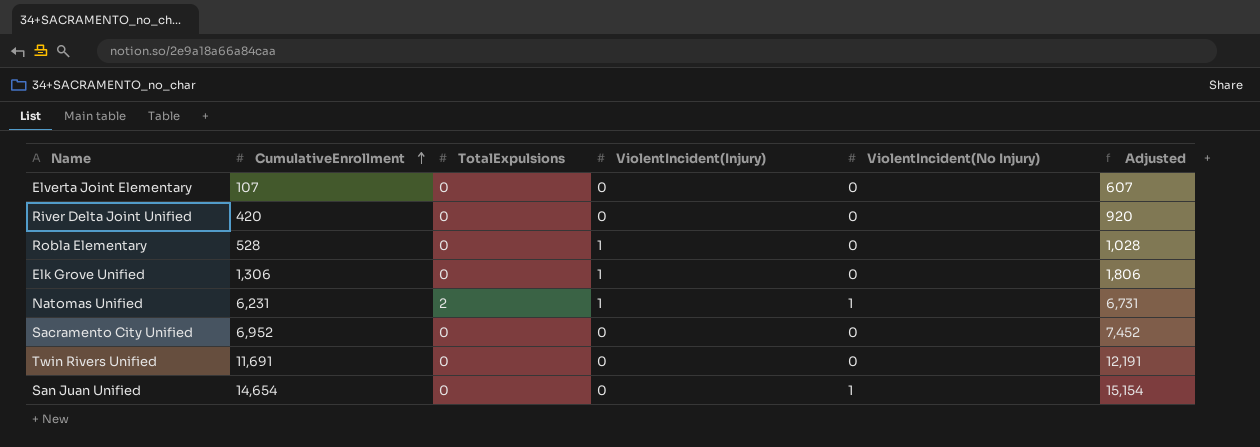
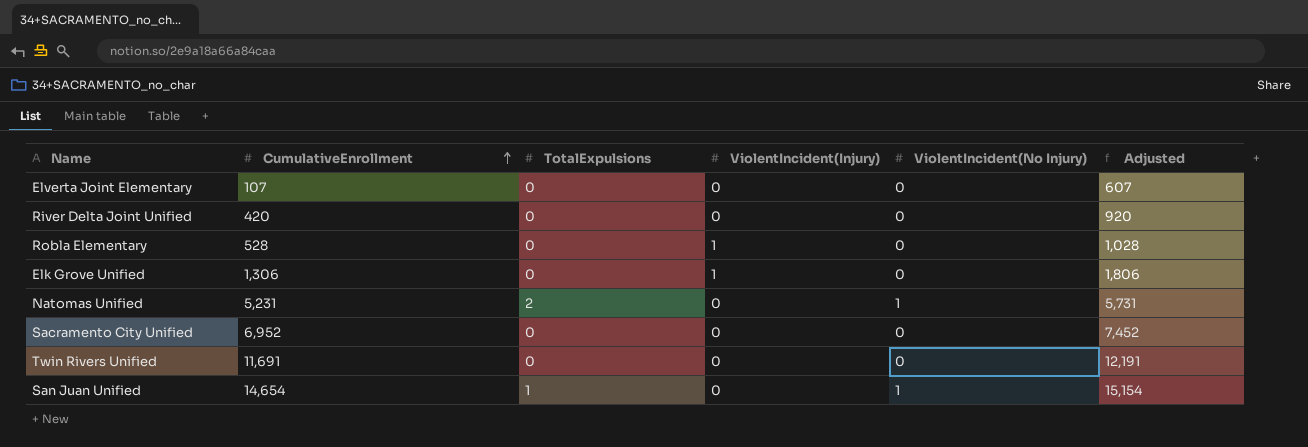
Natomas Unified | CumulativeEnrollment: 6,231 -> 5,231
Natomas Unified | ViolentIncident(Injury): 1 -> 0
Natomas Unified | Adjusted: 6,731 -> 5,731
San Juan Unified | TotalExpulsions: 0 -> 1

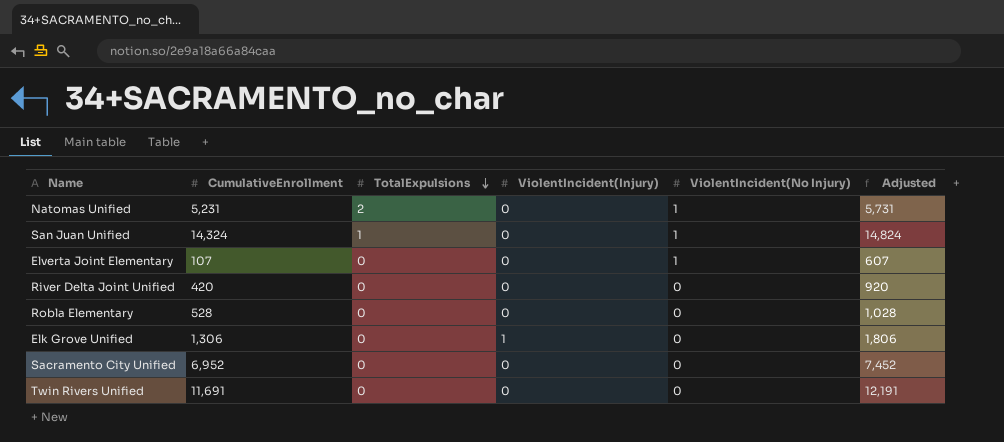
row order: CumulativeEnrollment ascending -> TotalExpulsions descending
San Juan Unified | CumulativeEnrollment: 14,654 -> 14,324
San Juan Unified | Adjusted: 15,154 -> 14,824
Elverta Joint Elementary | ViolentIncident(No Injury): 0 -> 1
Robla Elementary | ViolentIncident(Injury): 1 -> 0

